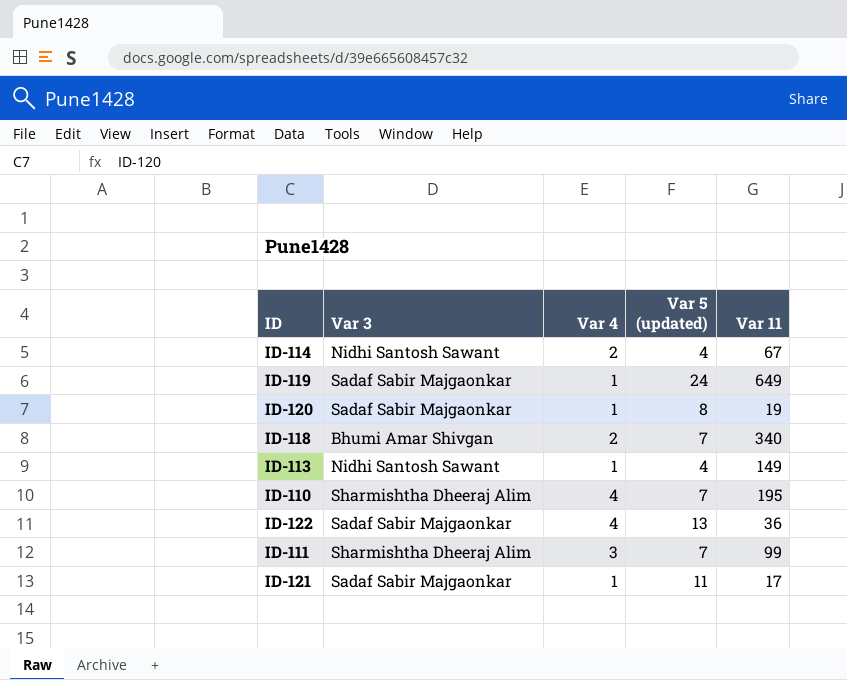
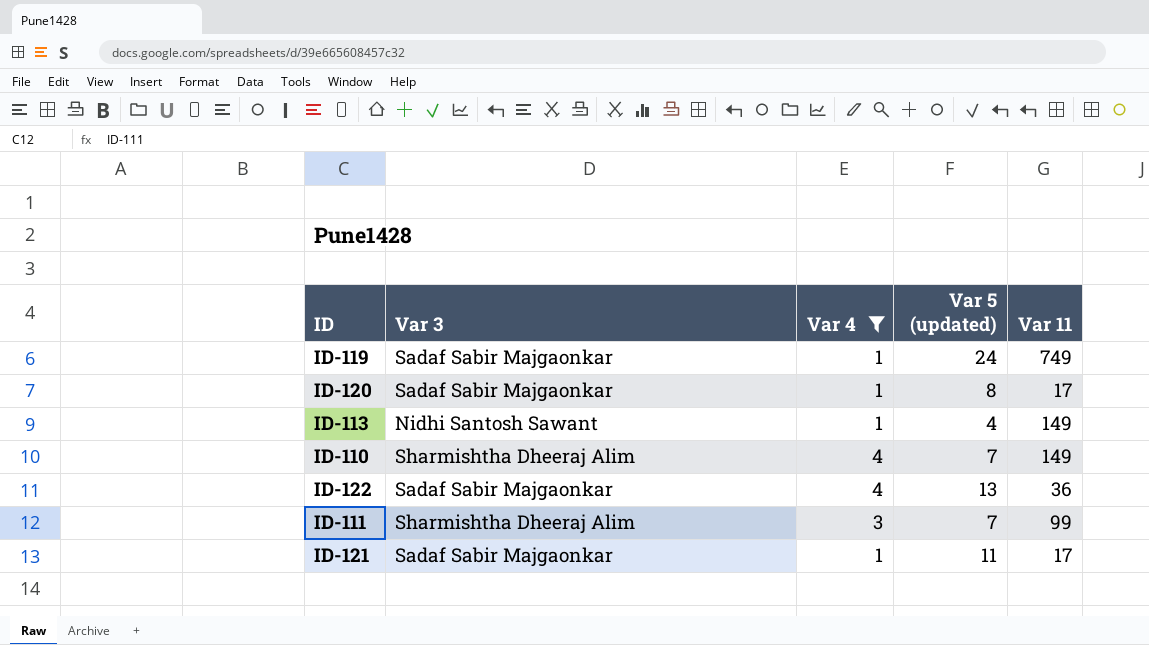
filter: none -> Var 4 != 2
ID-119 | Var 11: 649 -> 749
ID-120 | Var 11: 19 -> 17
ID-110 | Var 11: 195 -> 149

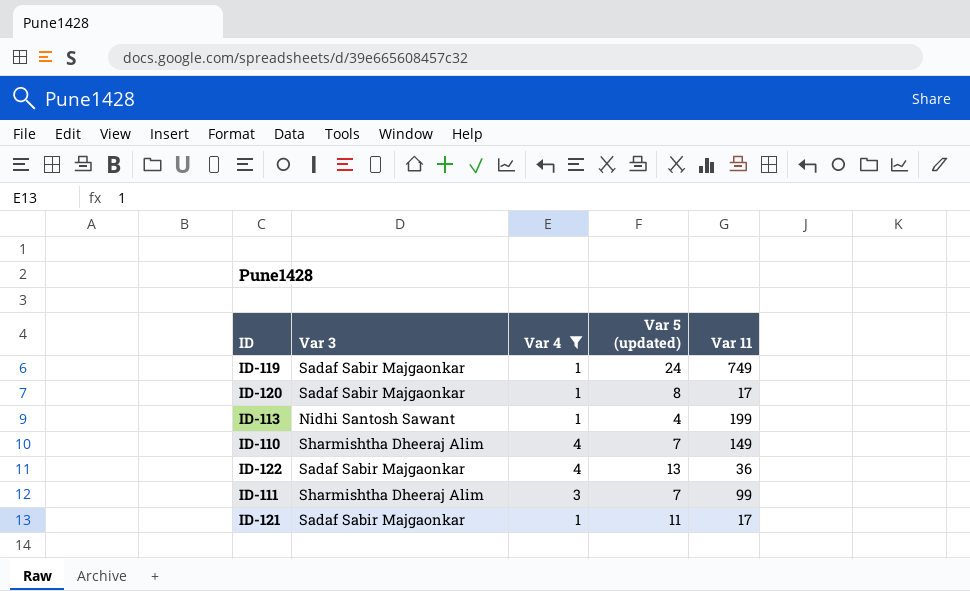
ID-113 | Var 11: 149 -> 199

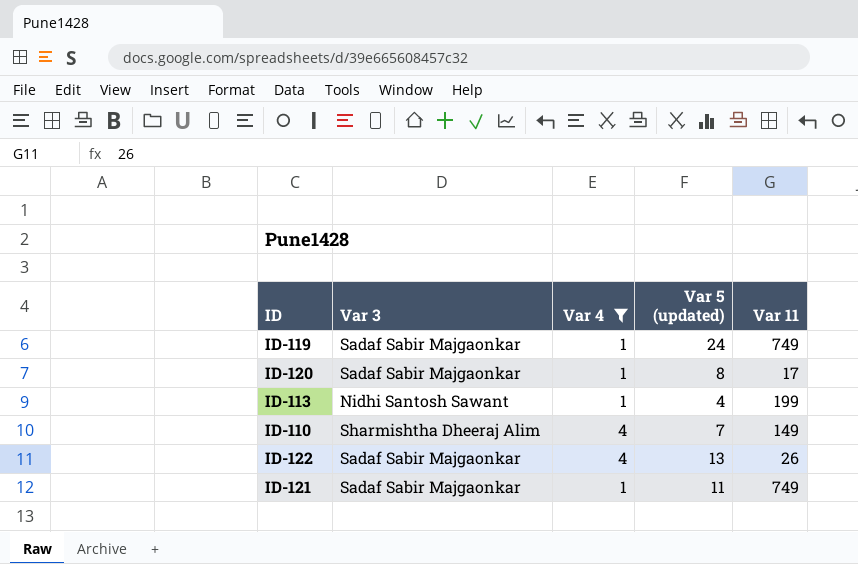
row ID-111: Sharmishtha Dheeraj Alim | 3 | 7 | 99 -> none
ID-122 | Var 11: 36 -> 26
ID-121 | Var 11: 17 -> 749

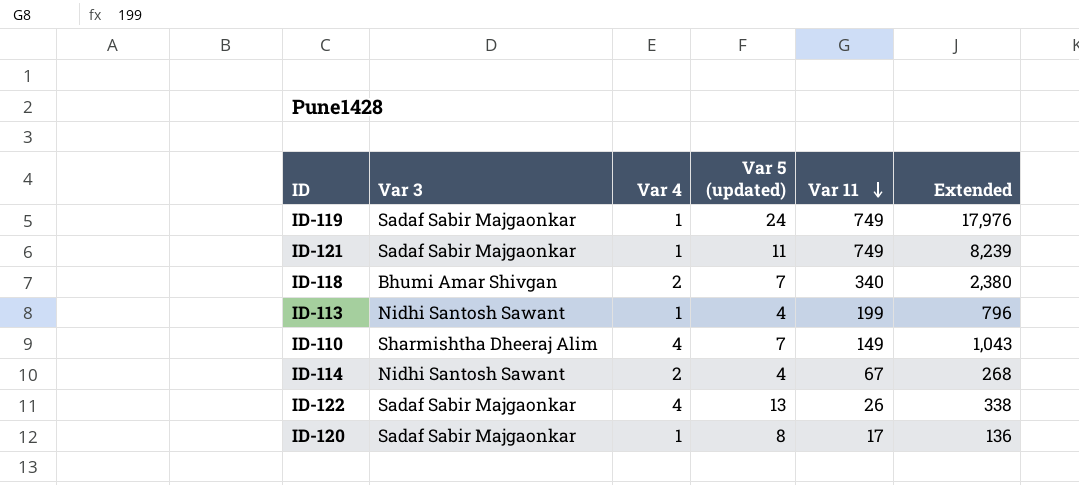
filter: Var 4 != 2 -> none
row order: none -> Var 11 descending
column Extended | formula: none -> [Var 5 (updated)] * [Var 11]

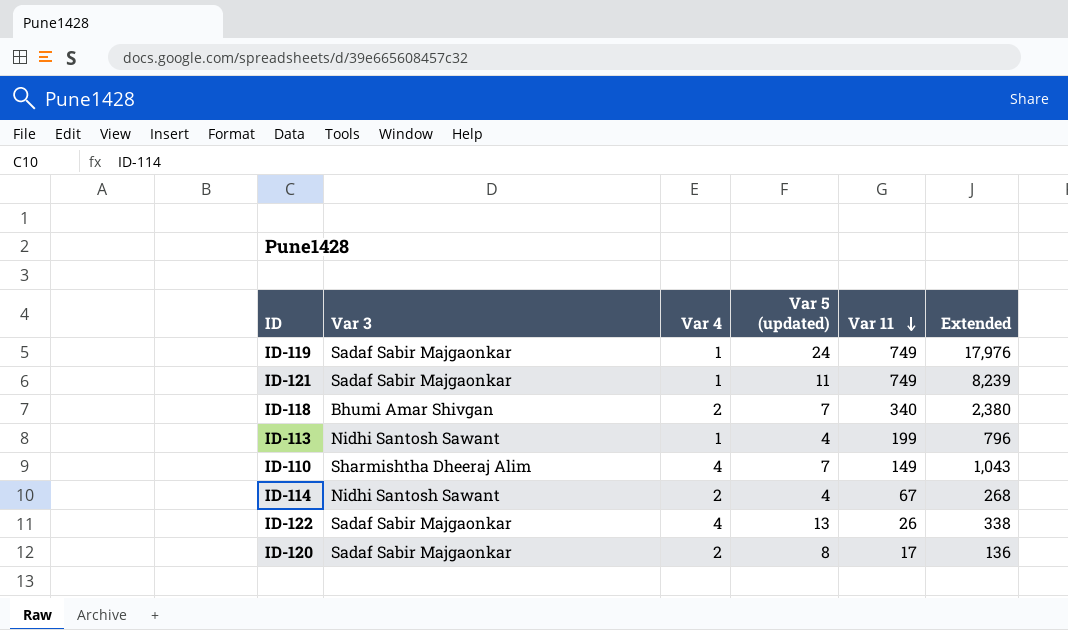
ID-120 | Var 4: 1 -> 2

